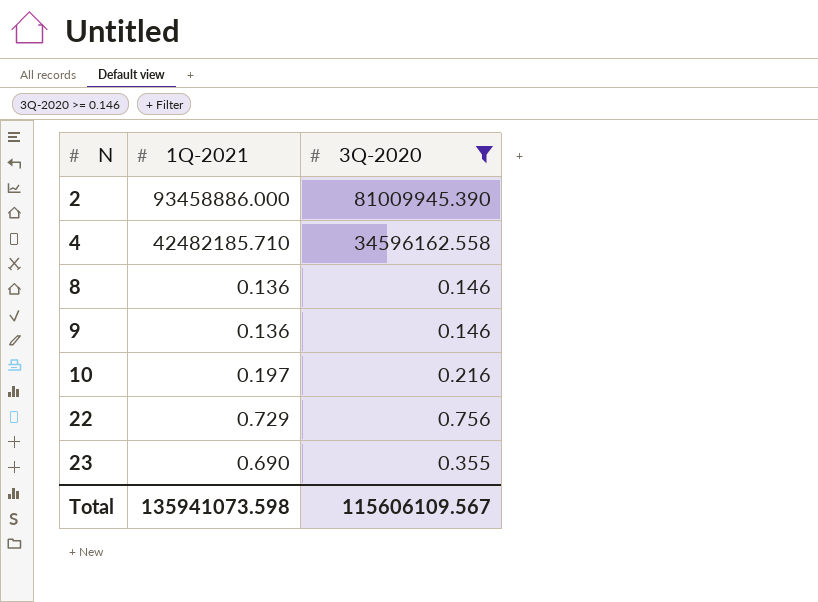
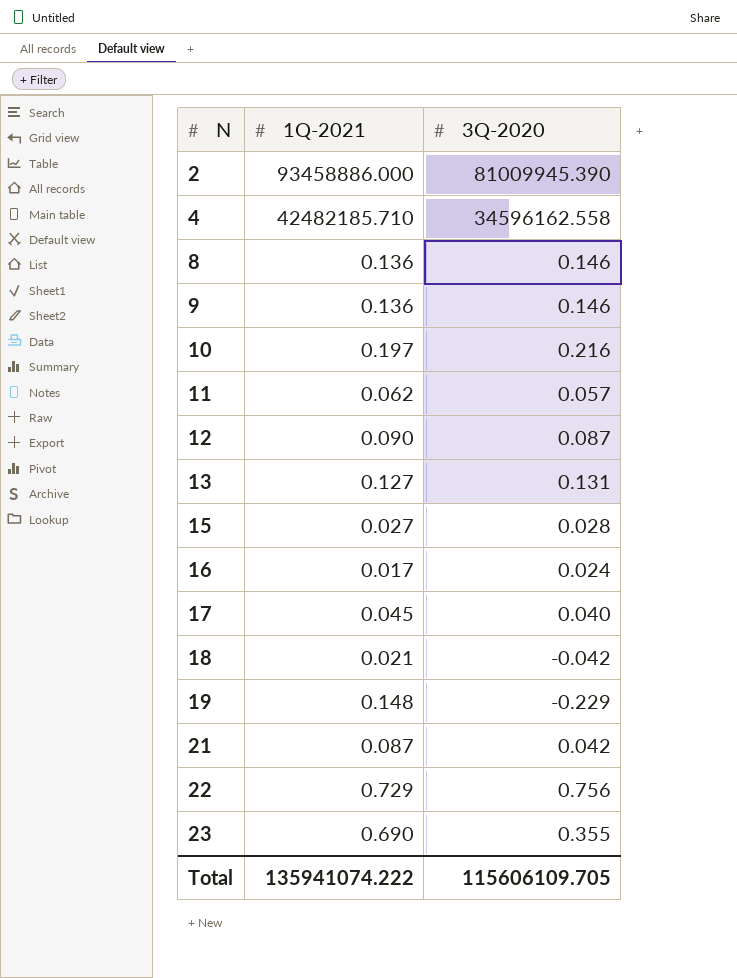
filter: 3Q-2020 >= 0.146 -> none
Total | 1Q-2021: 135941073.598 -> 135941074.222
Total | 3Q-2020: 115606109.567 -> 115606109.705

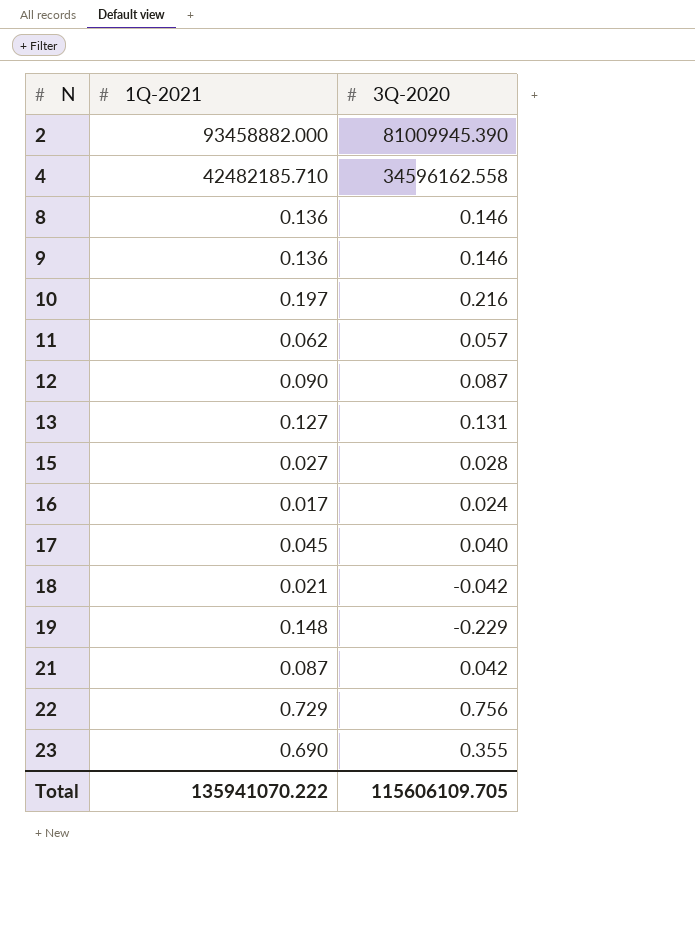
2 | 1Q-2021: 93458886.000 -> 93458882.000
Total | 1Q-2021: 135941074.222 -> 135941070.222

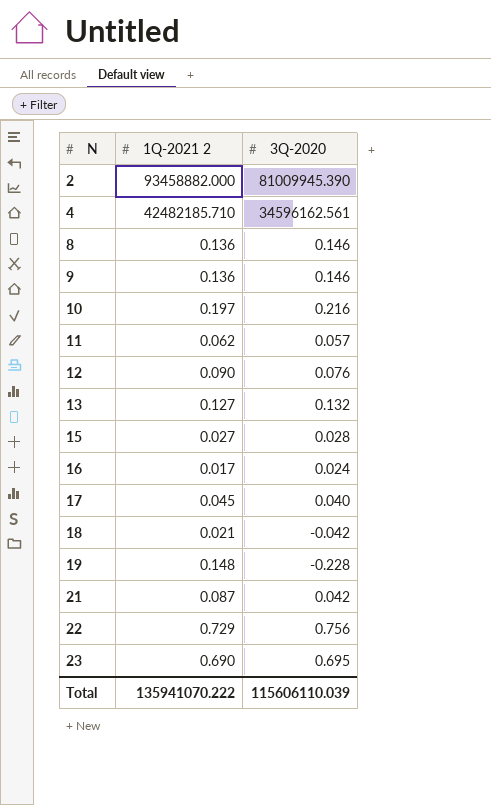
column name: 1Q-2021 -> 1Q-2021 2
4 | 3Q-2020: 34596162.558 -> 34596162.561
12 | 3Q-2020: 0.087 -> 0.076
13 | 3Q-2020: 0.131 -> 0.132
19 | 3Q-2020: -0.229 -> -0.228
23 | 3Q-2020: 0.355 -> 0.695
Total | 3Q-2020: 115606109.705 -> 115606110.039

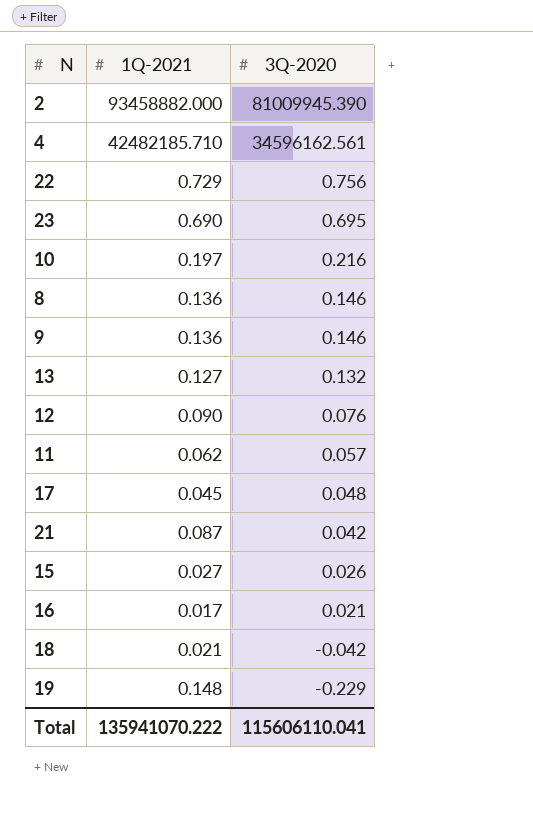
row order: N ascending -> 3Q-2020 descending
column name: 1Q-2021 2 -> 1Q-2021
17 | 3Q-2020: 0.040 -> 0.048
15 | 3Q-2020: 0.028 -> 0.026
16 | 3Q-2020: 0.024 -> 0.021
19 | 3Q-2020: -0.228 -> -0.229
Total | 3Q-2020: 115606110.039 -> 115606110.041

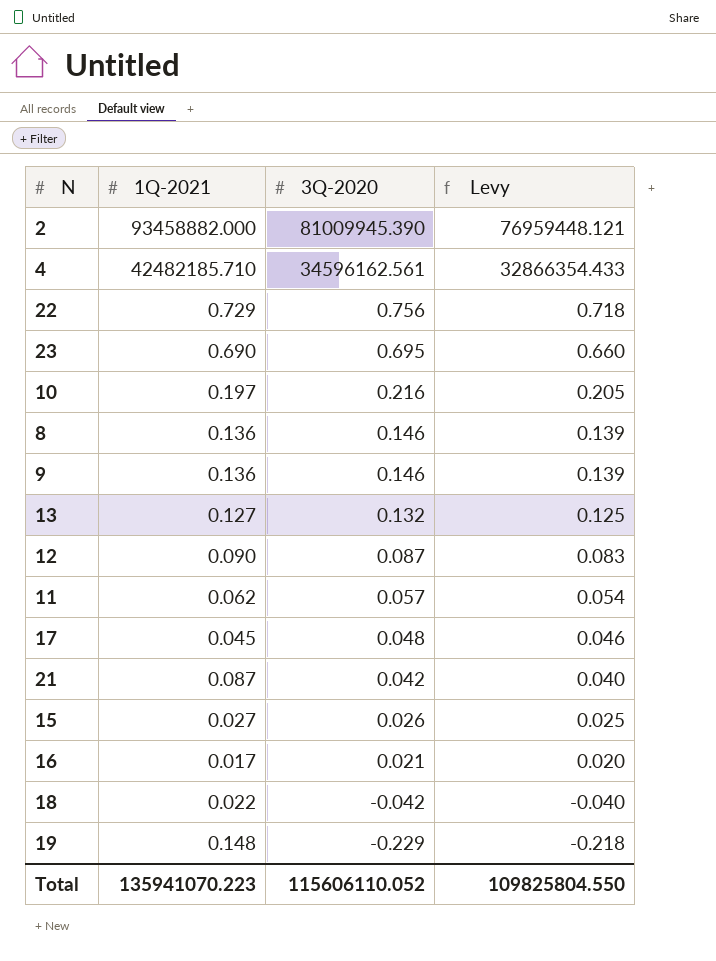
column Levy | formula: none -> [3Q-2020] * 0.95
12 | 3Q-2020: 0.076 -> 0.087
18 | 1Q-2021: 0.021 -> 0.022
Total | 1Q-2021: 135941070.222 -> 135941070.223
Total | 3Q-2020: 115606110.041 -> 115606110.052

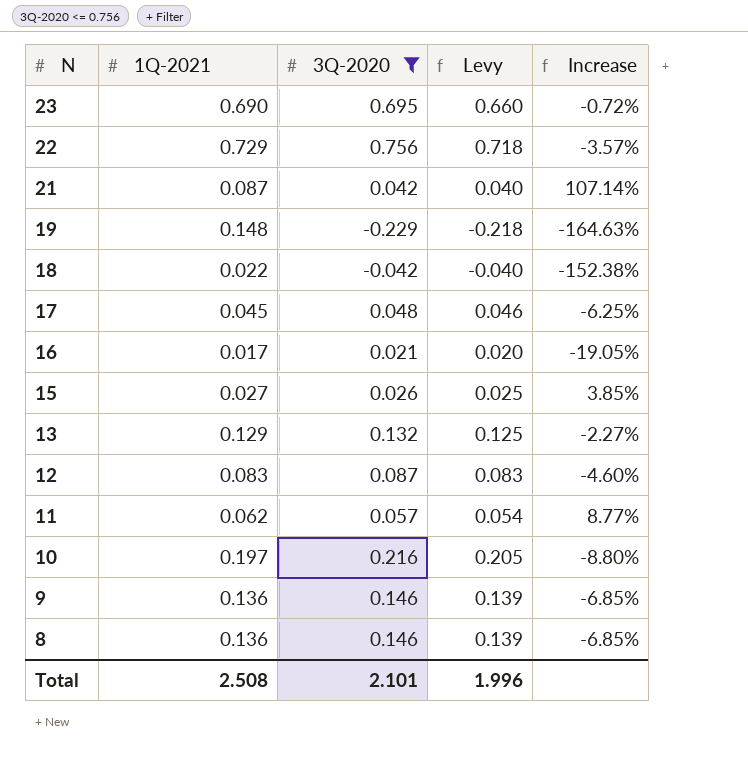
filter: none -> 3Q-2020 <= 0.756
row order: 3Q-2020 descending -> N descending
column Increase | formula: none -> ([1Q-2021] - [3Q-2020]) / [3Q-2020]
13 | 1Q-2021: 0.127 -> 0.129
12 | 1Q-2021: 0.090 -> 0.083
Total | 1Q-2021: 135941070.223 -> 2.508
Total | 3Q-2020: 115606110.052 -> 2.101
Total | Levy: 109825804.550 -> 1.996

